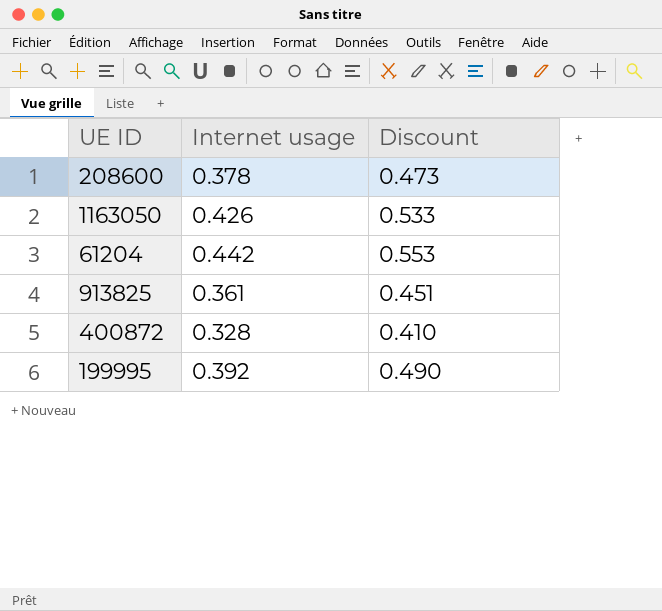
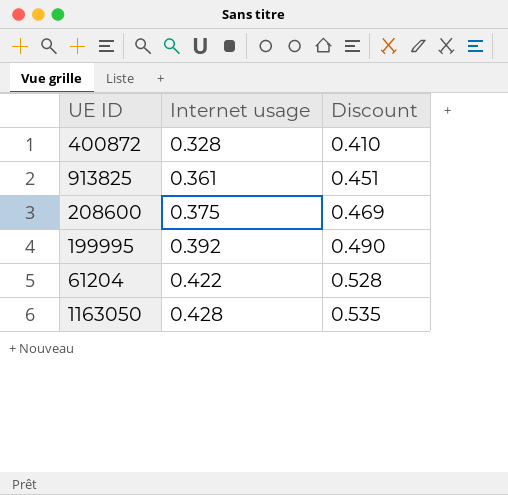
row order: none -> Internet usage ascending
208600 | Internet usage: 0.378 -> 0.375
208600 | Discount: 0.473 -> 0.469
61204 | Internet usage: 0.442 -> 0.422
61204 | Discount: 0.553 -> 0.528
1163050 | Internet usage: 0.426 -> 0.428
1163050 | Discount: 0.533 -> 0.535

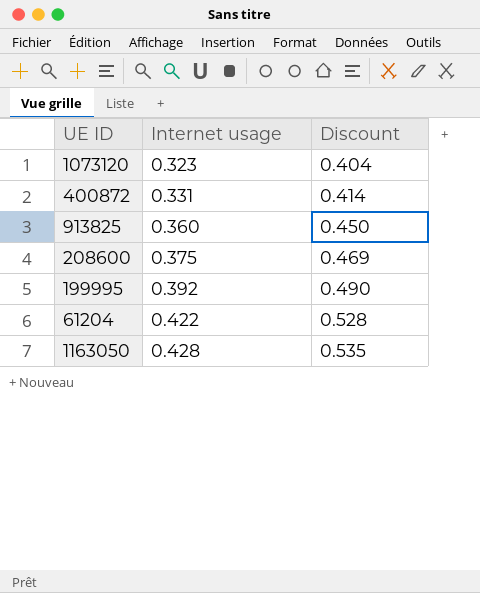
row 1073120: none -> 0.323 | 0.404
400872 | Internet usage: 0.328 -> 0.331
400872 | Discount: 0.410 -> 0.414
913825 | Internet usage: 0.361 -> 0.360
913825 | Discount: 0.451 -> 0.450

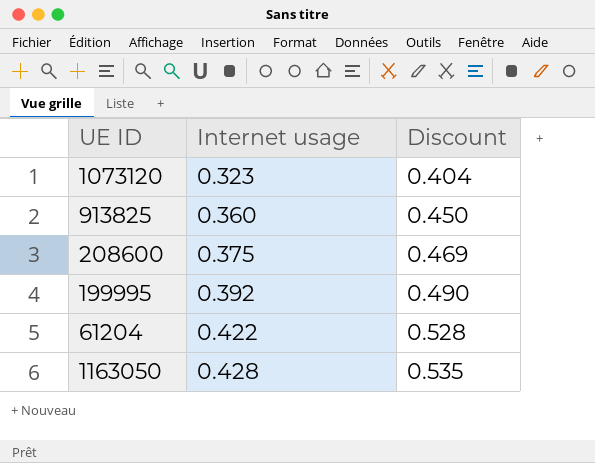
row 400872: 0.331 | 0.414 -> none

